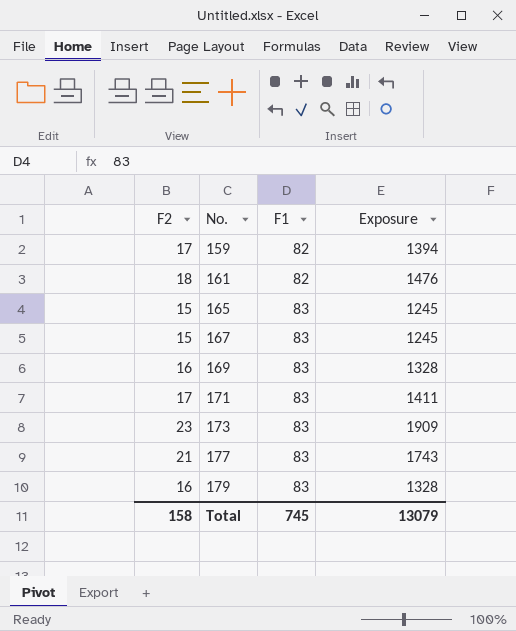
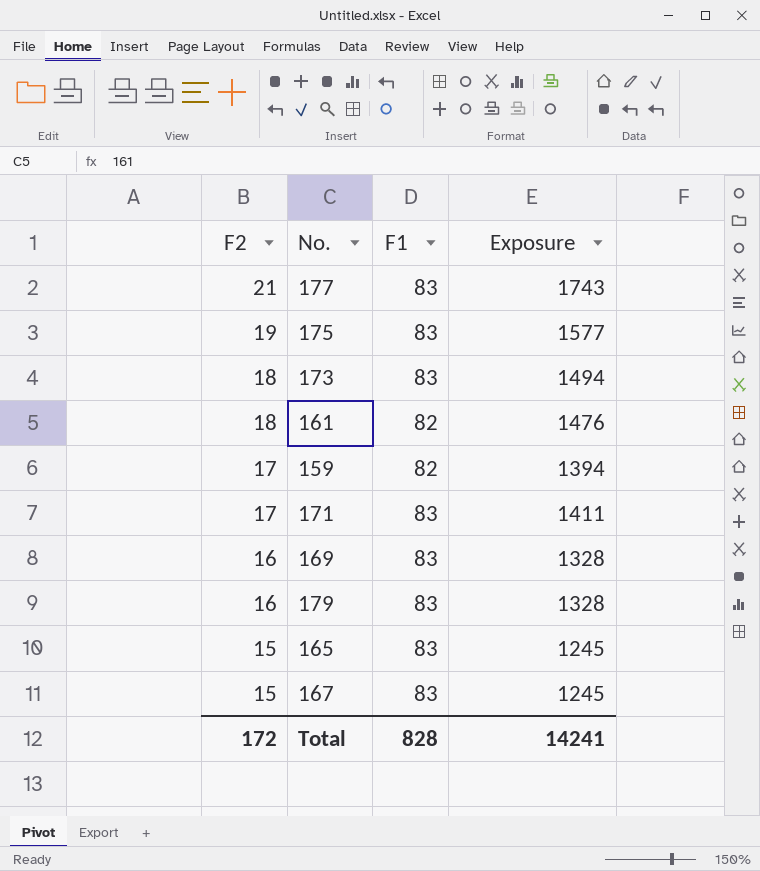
row order: No. ascending -> F2 descending
row 175: none -> 19 | 83 | 1577
173 | F2: 23 -> 18
173 | Exposure: 1909 -> 1494
Total | F2: 158 -> 172
Total | F1: 745 -> 828
Total | Exposure: 13079 -> 14241

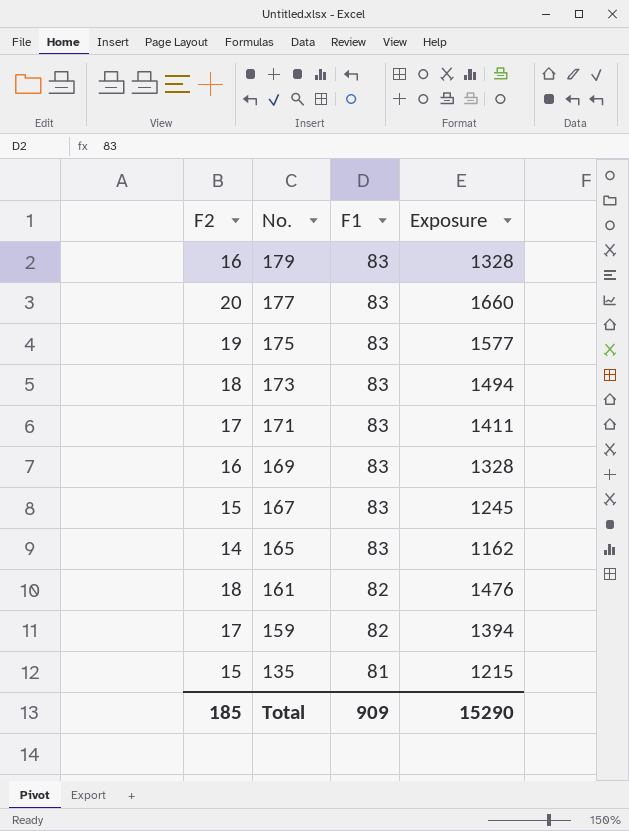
row order: F2 descending -> No. descending
177 | F2: 21 -> 20
177 | Exposure: 1743 -> 1660
165 | F2: 15 -> 14
165 | Exposure: 1245 -> 1162
row 135: none -> 15 | 81 | 1215
Total | F2: 172 -> 185
Total | F1: 828 -> 909
Total | Exposure: 14241 -> 15290

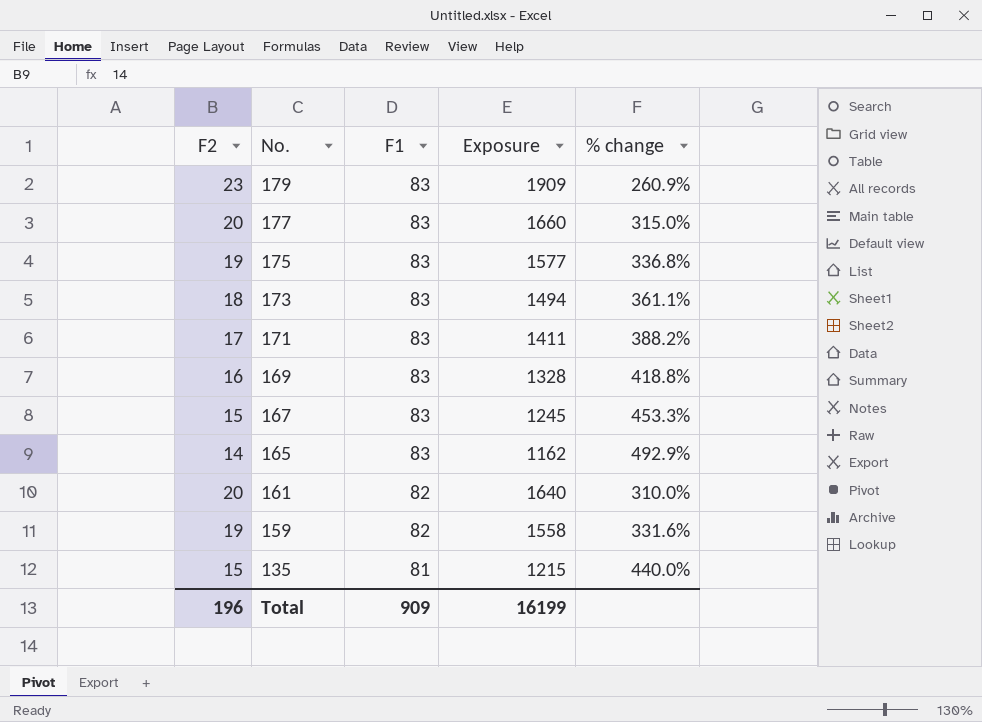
column % change | formula: none -> ([F1] - [F2]) / [F2]
179 | F2: 16 -> 23
179 | Exposure: 1328 -> 1909
161 | F2: 18 -> 20
161 | Exposure: 1476 -> 1640
159 | F2: 17 -> 19
159 | Exposure: 1394 -> 1558
Total | F2: 185 -> 196
Total | Exposure: 15290 -> 16199

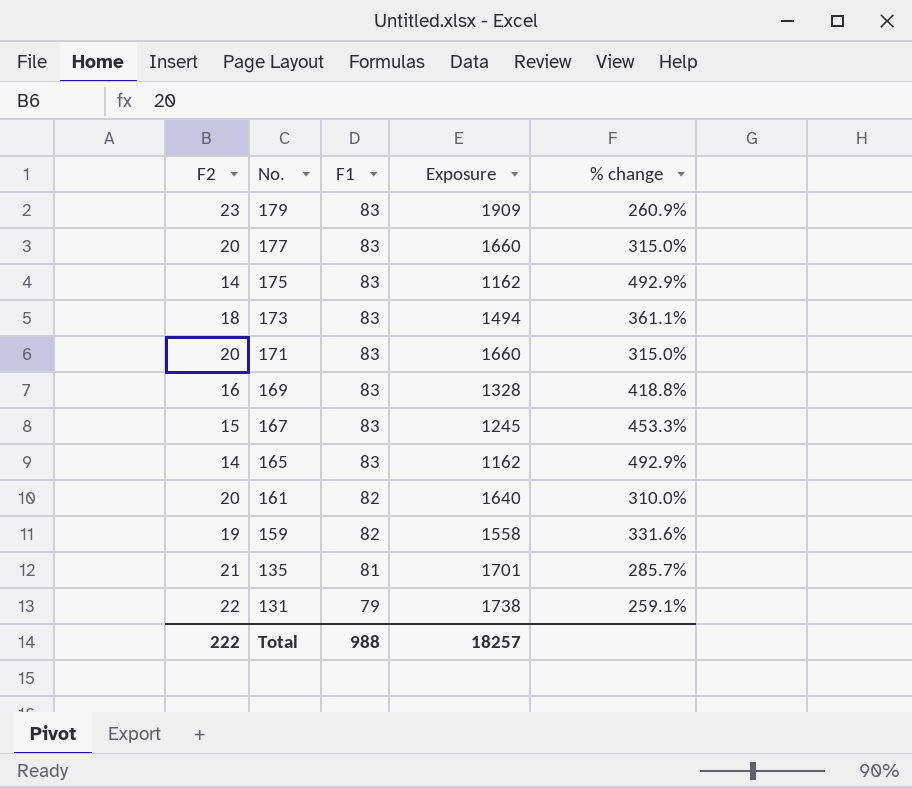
175 | F2: 19 -> 14
175 | Exposure: 1577 -> 1162
175 | % change: 336.8% -> 492.9%
171 | F2: 17 -> 20
171 | Exposure: 1411 -> 1660
171 | % change: 388.2% -> 315.0%
135 | F2: 15 -> 21
135 | Exposure: 1215 -> 1701
135 | % change: 440.0% -> 285.7%
row 131: none -> 22 | 79 | 1738 | 259.1%
Total | F2: 196 -> 222
Total | F1: 909 -> 988
Total | Exposure: 16199 -> 18257

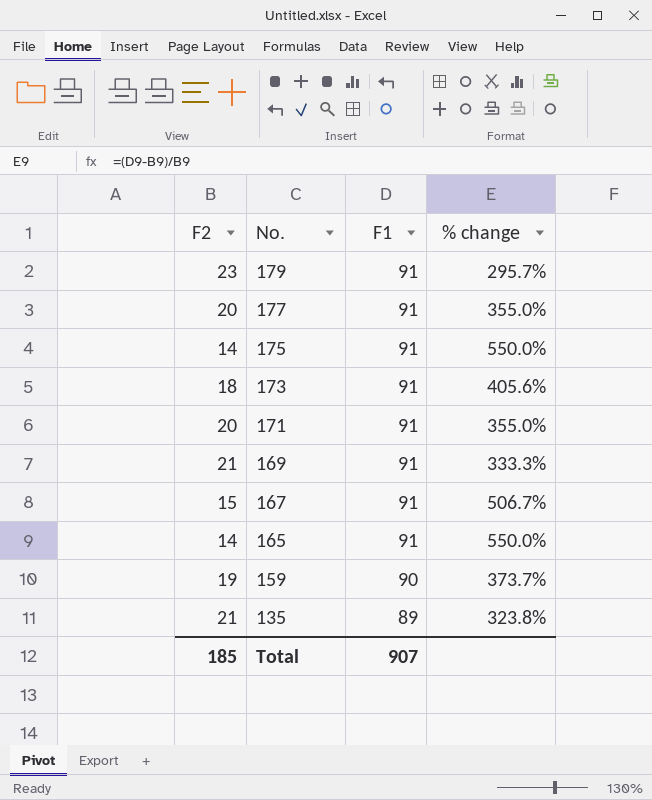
column Exposure | formula: [F2] * [F1] -> none
row 161: 20 | 82 | 1640 | 310.0% -> none
row 131: 22 | 79 | 1738 | 259.1% -> none
179 | F1: 83 -> 91
179 | % change: 260.9% -> 295.7%
177 | F1: 83 -> 91
177 | % change: 315.0% -> 355.0%
175 | F1: 83 -> 91
175 | % change: 492.9% -> 550.0%
173 | F1: 83 -> 91
173 | % change: 361.1% -> 405.6%
171 | F1: 83 -> 91
171 | % change: 315.0% -> 355.0%
169 | F2: 16 -> 21
169 | F1: 83 -> 91
169 | % change: 418.8% -> 333.3%
167 | F1: 83 -> 91
167 | % change: 453.3% -> 506.7%
165 | F1: 83 -> 91
165 | % change: 492.9% -> 550.0%
159 | F1: 82 -> 90
159 | % change: 331.6% -> 373.7%
135 | F1: 81 -> 89
135 | % change: 285.7% -> 323.8%
Total | F2: 222 -> 185
Total | F1: 988 -> 907

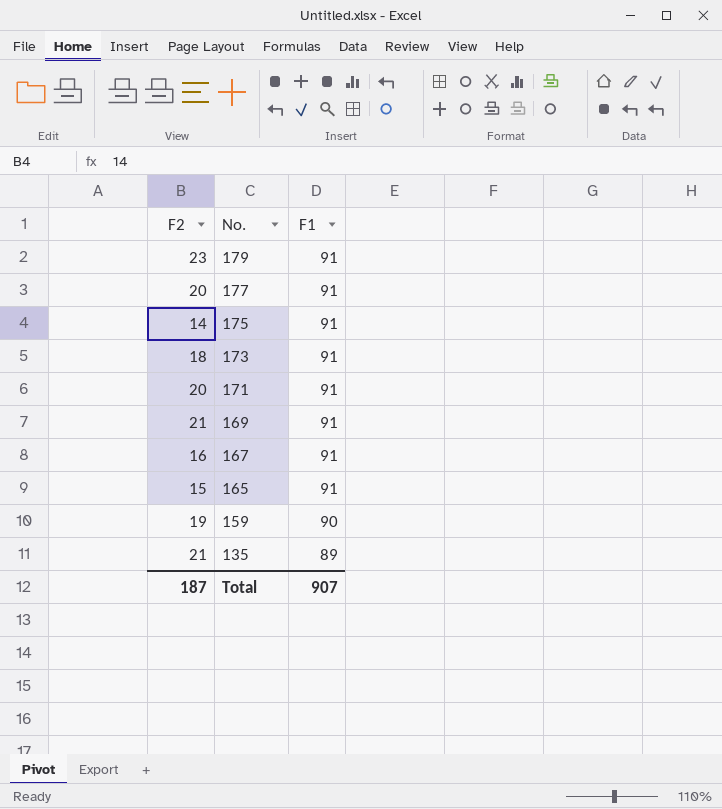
column % change | formula: ([F1] - [F2]) / [F2] -> none
167 | F2: 15 -> 16
165 | F2: 14 -> 15
Total | F2: 185 -> 187

